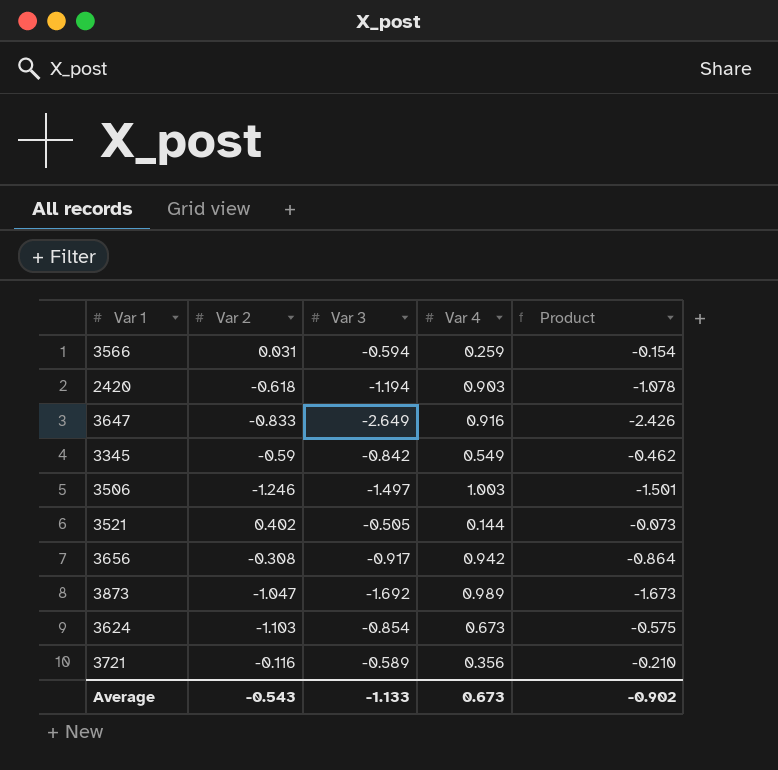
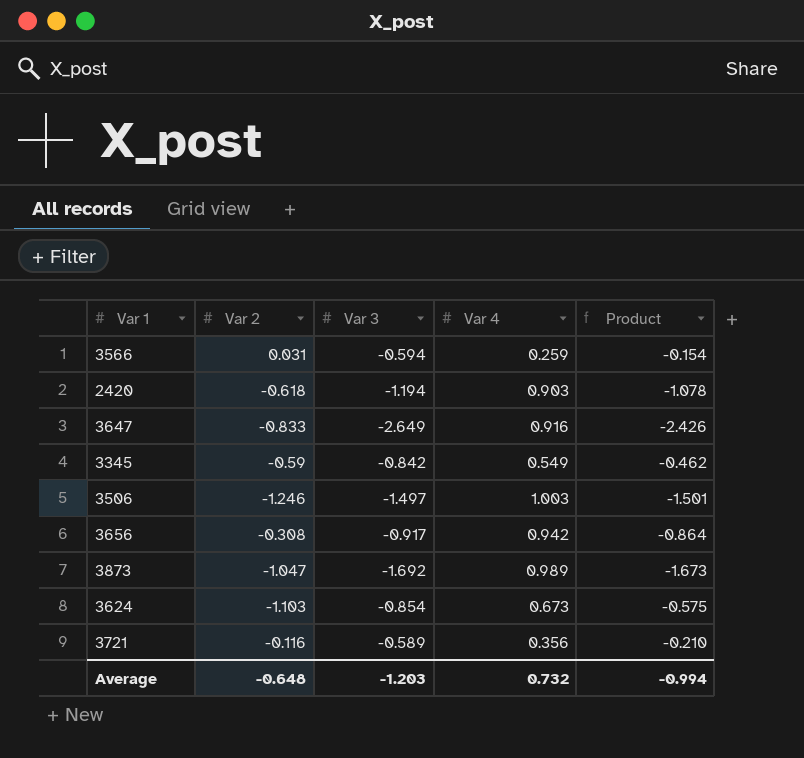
row 3521: 0.402 | -0.505 | 0.144 | -0.073 -> none
Average | Var 2: -0.543 -> -0.648
Average | Var 3: -1.133 -> -1.203
Average | Var 4: 0.673 -> 0.732
Average | Product: -0.902 -> -0.994

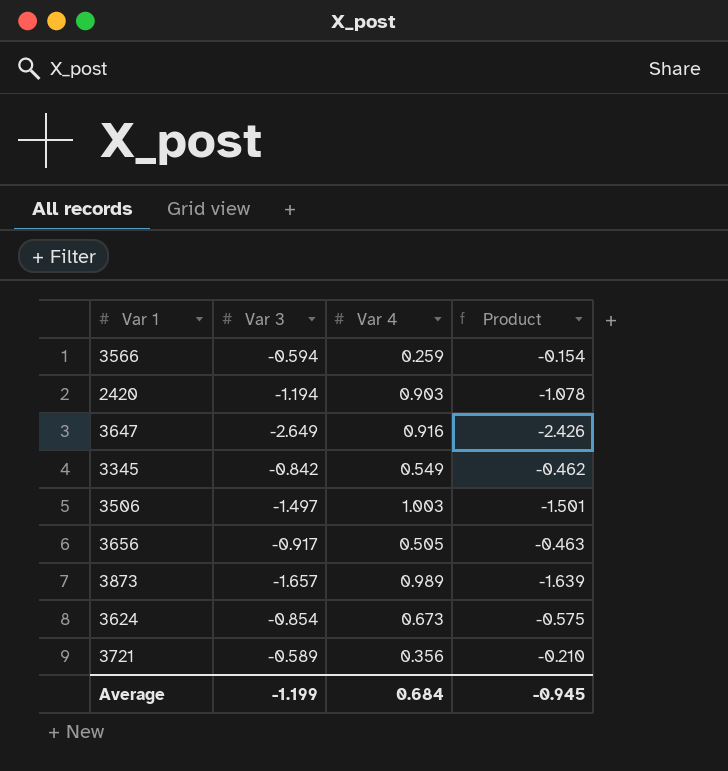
column Var 2 | position: 2 -> none
3656 | Var 4: 0.942 -> 0.505
3656 | Product: -0.864 -> -0.463
3873 | Var 3: -1.692 -> -1.657
3873 | Product: -1.673 -> -1.639
Average | Var 3: -1.203 -> -1.199
Average | Var 4: 0.732 -> 0.684
Average | Product: -0.994 -> -0.945

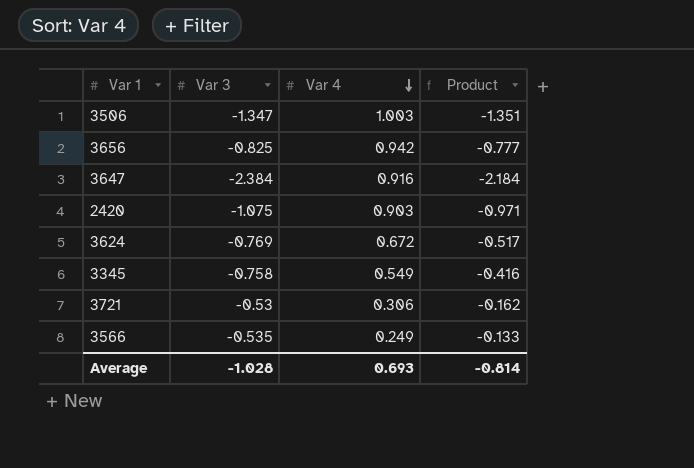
row order: none -> Var 4 descending
row 3873: -1.657 | 0.989 | -1.639 -> none
3506 | Var 3: -1.497 -> -1.347
3506 | Product: -1.501 -> -1.351
3656 | Var 3: -0.917 -> -0.825
3656 | Var 4: 0.505 -> 0.942
3656 | Product: -0.463 -> -0.777
3647 | Var 3: -2.649 -> -2.384
3647 | Product: -2.426 -> -2.184
2420 | Var 3: -1.194 -> -1.075
2420 | Product: -1.078 -> -0.971
3624 | Var 3: -0.854 -> -0.769
3624 | Var 4: 0.673 -> 0.672
3624 | Product: -0.575 -> -0.517
3345 | Var 3: -0.842 -> -0.758
3345 | Product: -0.462 -> -0.416
3721 | Var 3: -0.589 -> -0.53
3721 | Var 4: 0.356 -> 0.306
3721 | Product: -0.210 -> -0.162
3566 | Var 3: -0.594 -> -0.535
3566 | Var 4: 0.259 -> 0.249
3566 | Product: -0.154 -> -0.133
Average | Var 3: -1.199 -> -1.028
Average | Var 4: 0.684 -> 0.693
Average | Product: -0.945 -> -0.814

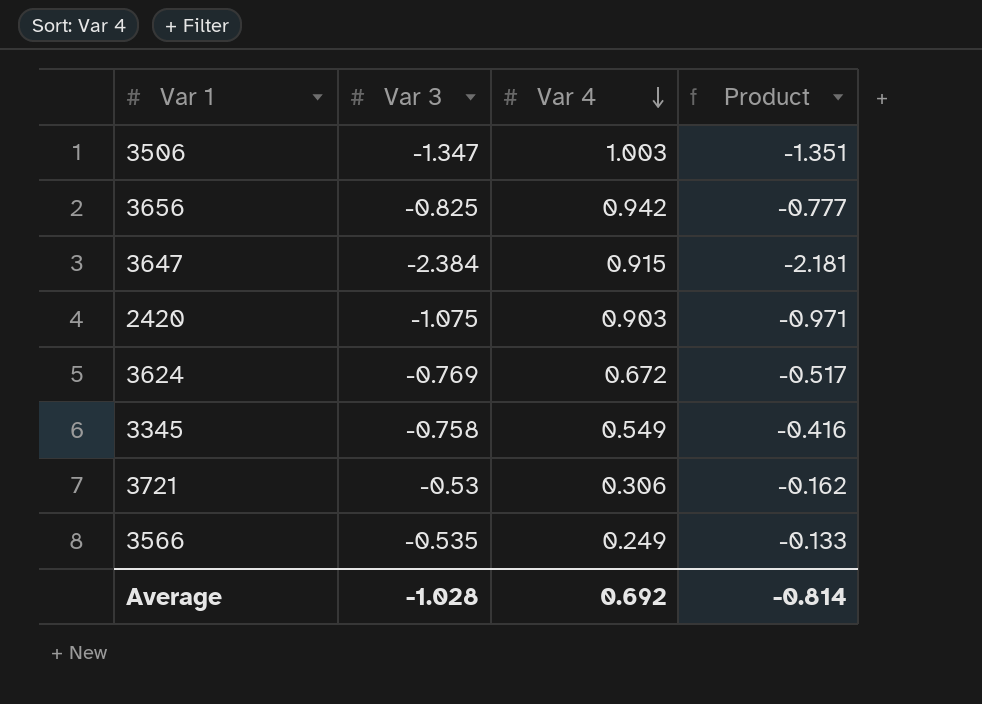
3647 | Var 4: 0.916 -> 0.915
3647 | Product: -2.184 -> -2.181
Average | Var 4: 0.693 -> 0.692

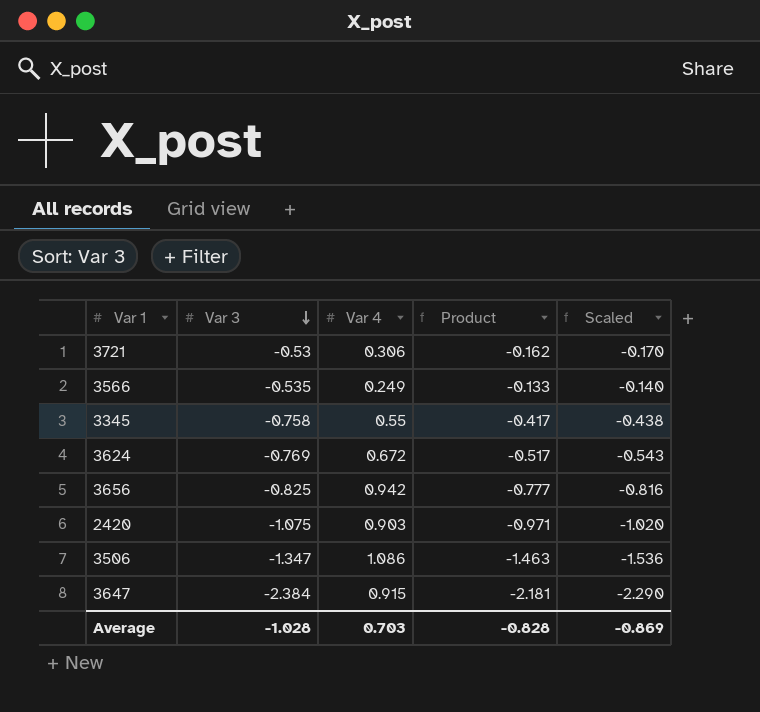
row order: Var 4 descending -> Var 3 descending
column Scaled | formula: none -> [Product] * 1.05
3345 | Var 4: 0.549 -> 0.55
3345 | Product: -0.416 -> -0.417
3506 | Var 4: 1.003 -> 1.086
3506 | Product: -1.351 -> -1.463
Average | Var 4: 0.692 -> 0.703
Average | Product: -0.814 -> -0.828

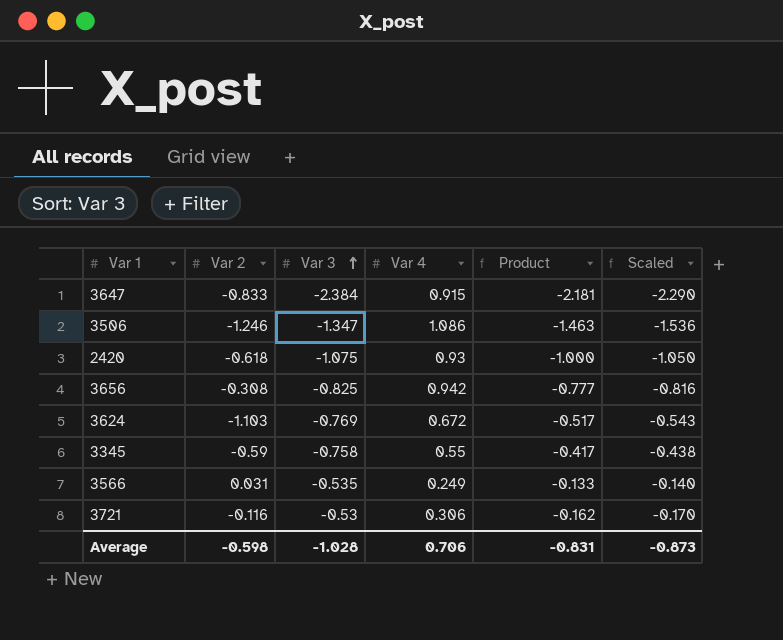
row order: Var 3 descending -> Var 3 ascending
column Var 2 | position: none -> 2
2420 | Var 4: 0.903 -> 0.93
2420 | Product: -0.971 -> -1.000
2420 | Scaled: -1.020 -> -1.050
Average | Var 4: 0.703 -> 0.706
Average | Product: -0.828 -> -0.831
Average | Scaled: -0.869 -> -0.873

